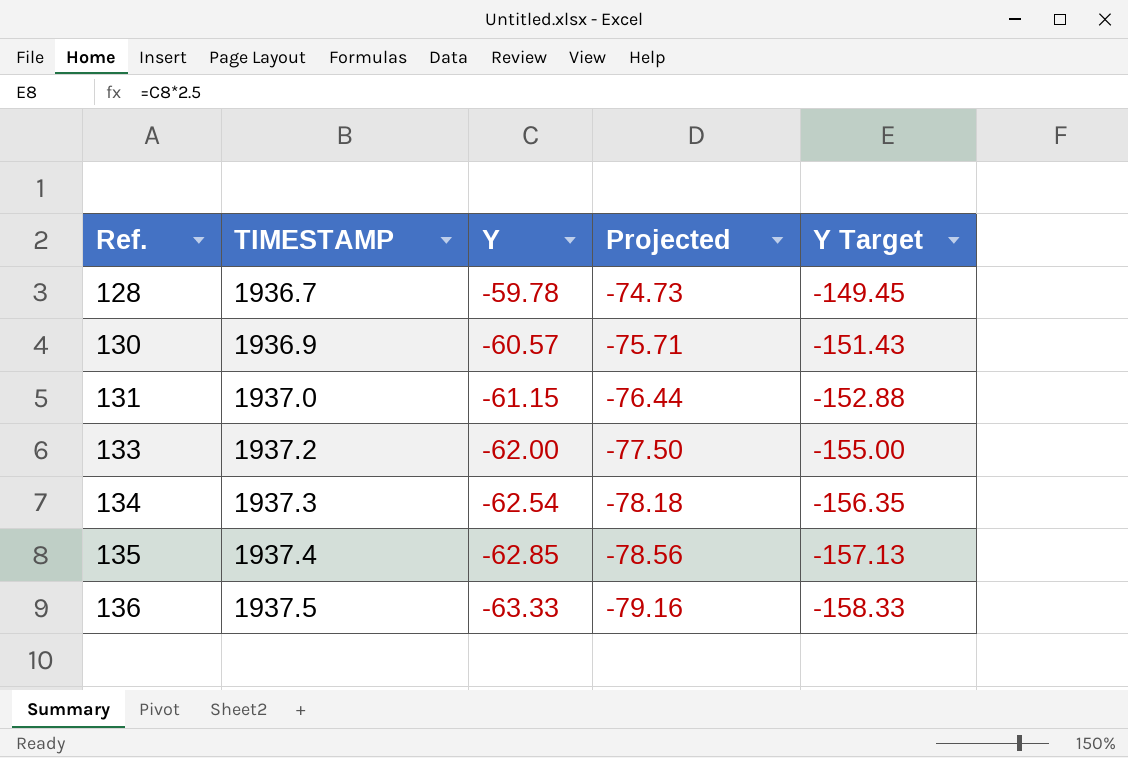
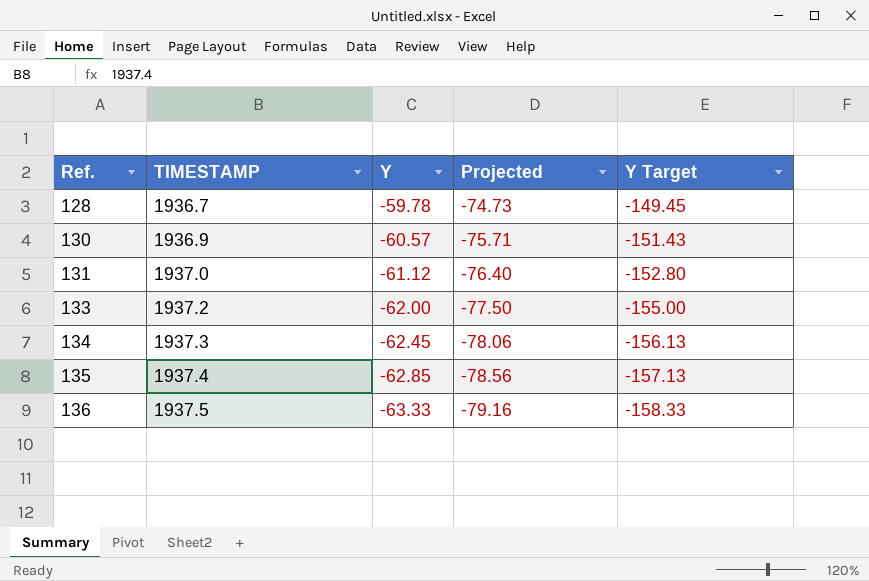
131 | Y: -61.15 -> -61.12
131 | Projected: -76.44 -> -76.40
131 | Y Target: -152.88 -> -152.80
134 | Y: -62.54 -> -62.45
134 | Projected: -78.18 -> -78.06
134 | Y Target: -156.35 -> -156.13

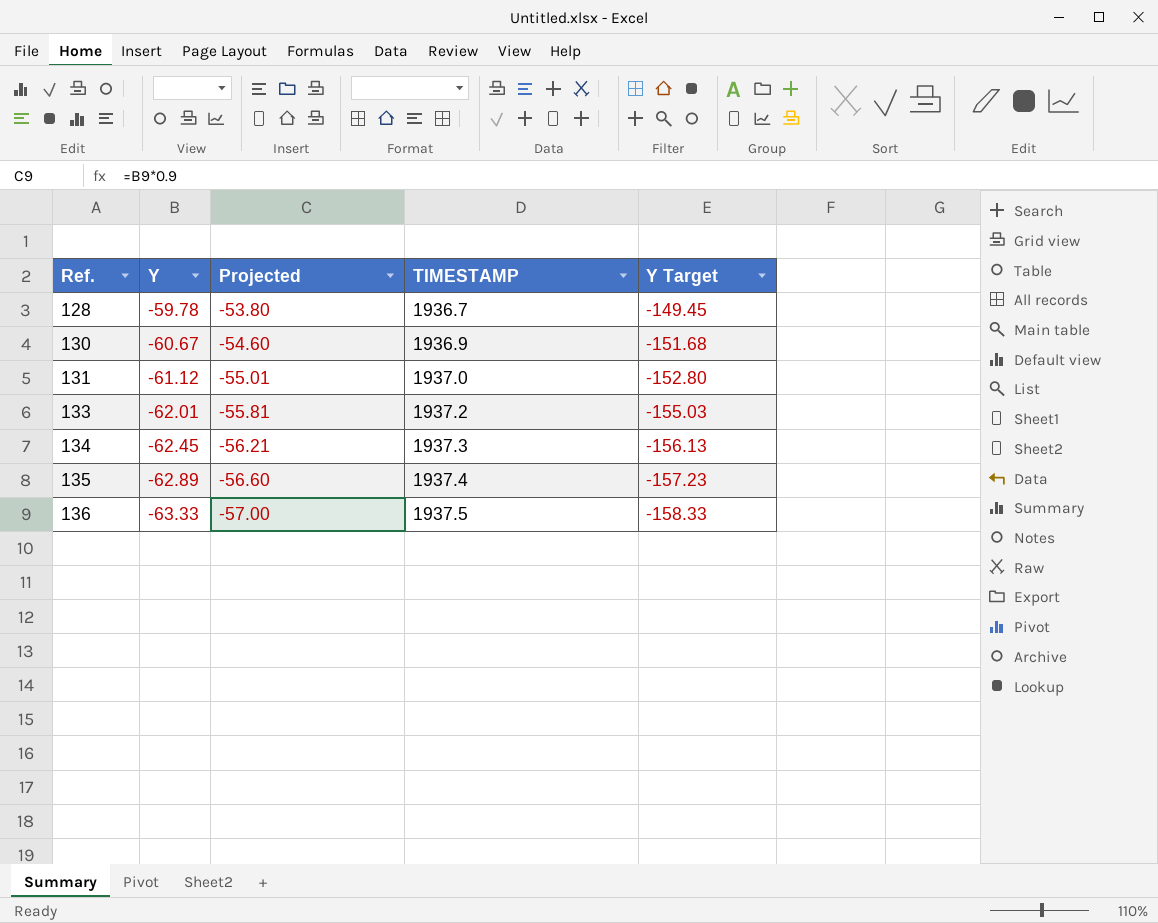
column Projected | formula: [Y] * 1.25 -> [Y] * 0.9
column TIMESTAMP | position: 2 -> 4
130 | Y: -60.57 -> -60.67
130 | Y Target: -151.43 -> -151.68
133 | Y: -62.00 -> -62.01
133 | Y Target: -155.00 -> -155.03
135 | Y: -62.85 -> -62.89
135 | Y Target: -157.13 -> -157.23

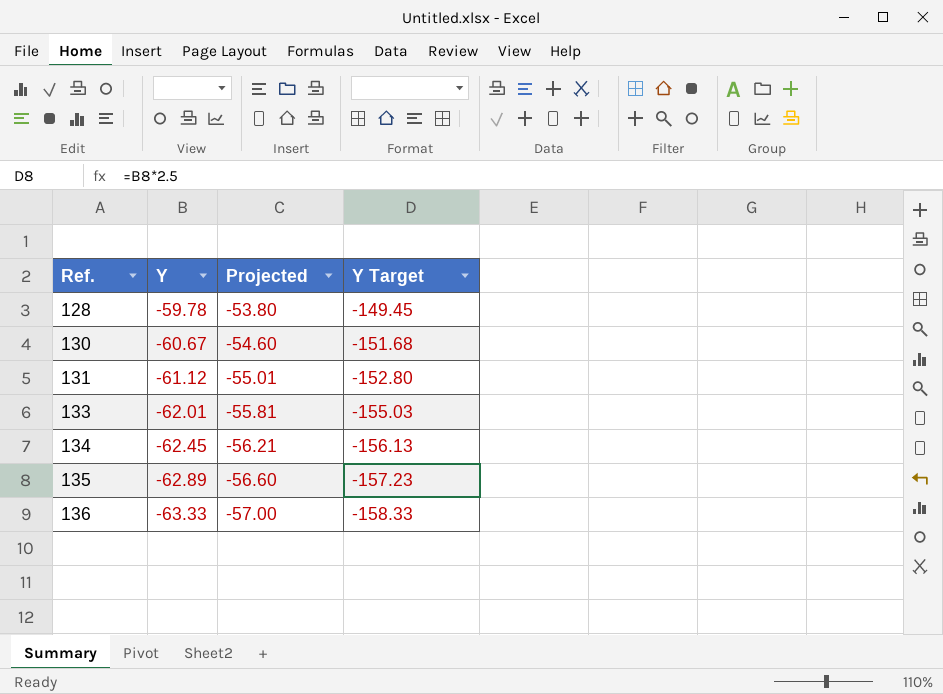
column TIMESTAMP | position: 4 -> none

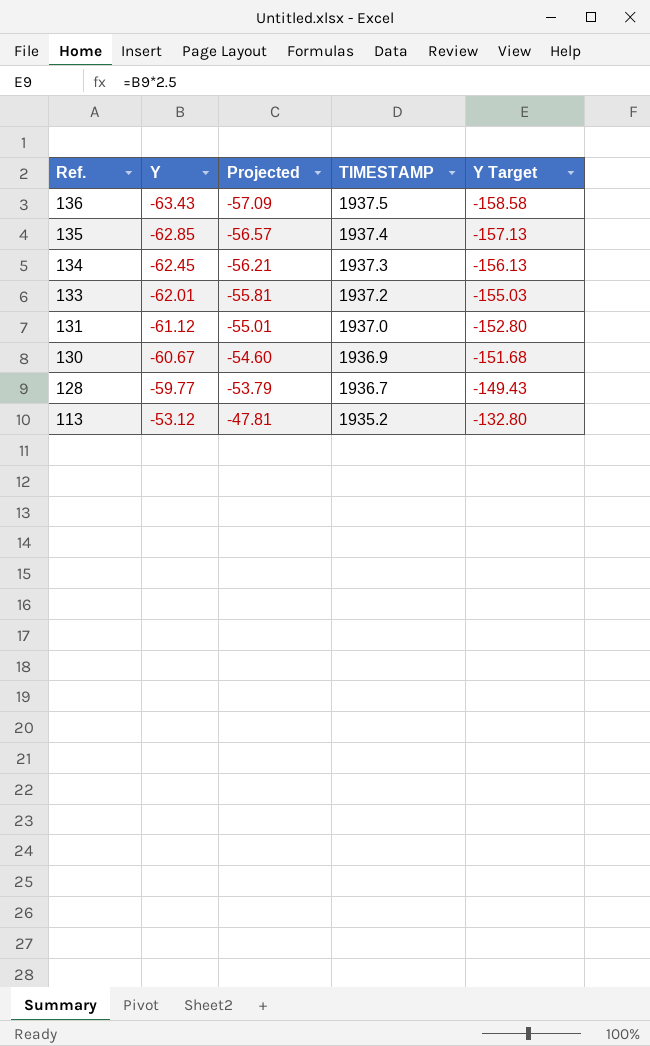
row order: Ref. ascending -> Ref. descending
column TIMESTAMP | position: none -> 4
136 | Y: -63.33 -> -63.43
136 | Projected: -57.00 -> -57.09
136 | Y Target: -158.33 -> -158.58
135 | Y: -62.89 -> -62.85
135 | Projected: -56.60 -> -56.57
135 | Y Target: -157.23 -> -157.13
128 | Y: -59.78 -> -59.77
128 | Projected: -53.80 -> -53.79
128 | Y Target: -149.45 -> -149.43
row 113: none -> -53.12 | -47.81 | 1935.2 | -132.80

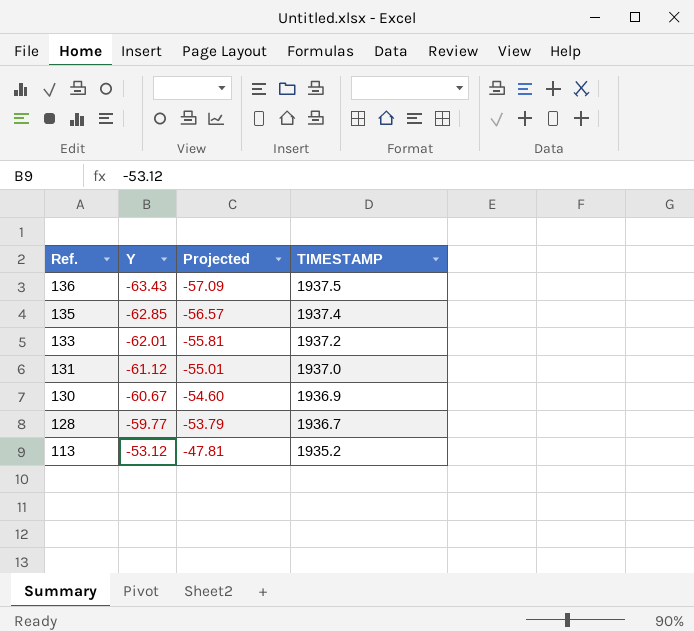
column Y Target | formula: [Y] * 2.5 -> none
row 134: -62.45 | -56.21 | 1937.3 | -156.13 -> none

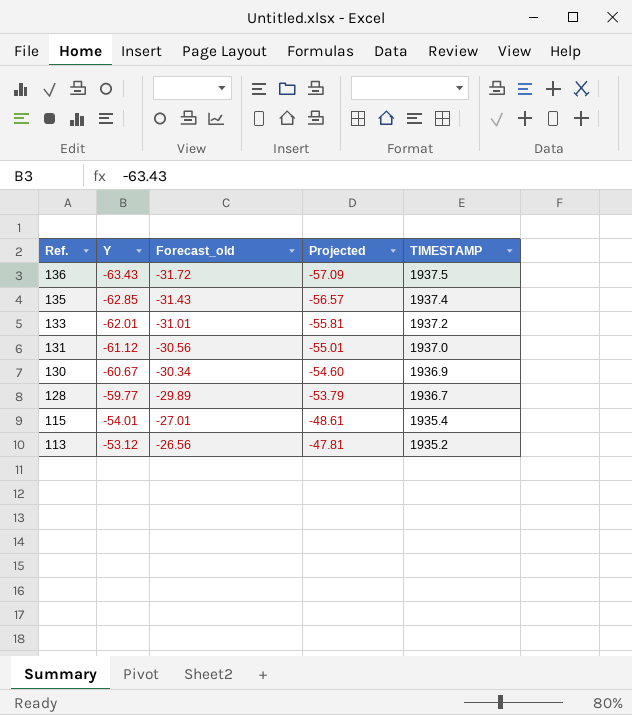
column Forecast_old | formula: none -> [Y] * 0.5
row 115: none -> -54.01 | -27.01 | -48.61 | 1935.4

